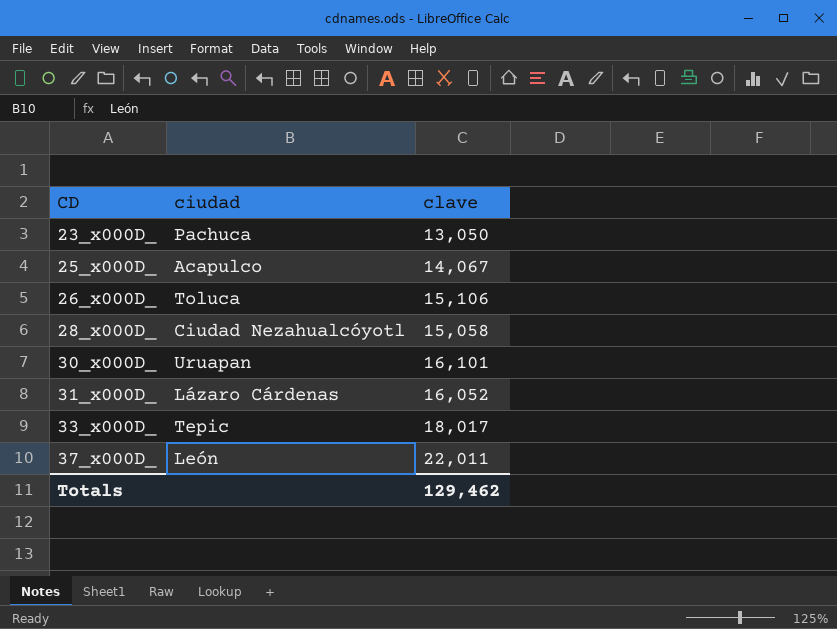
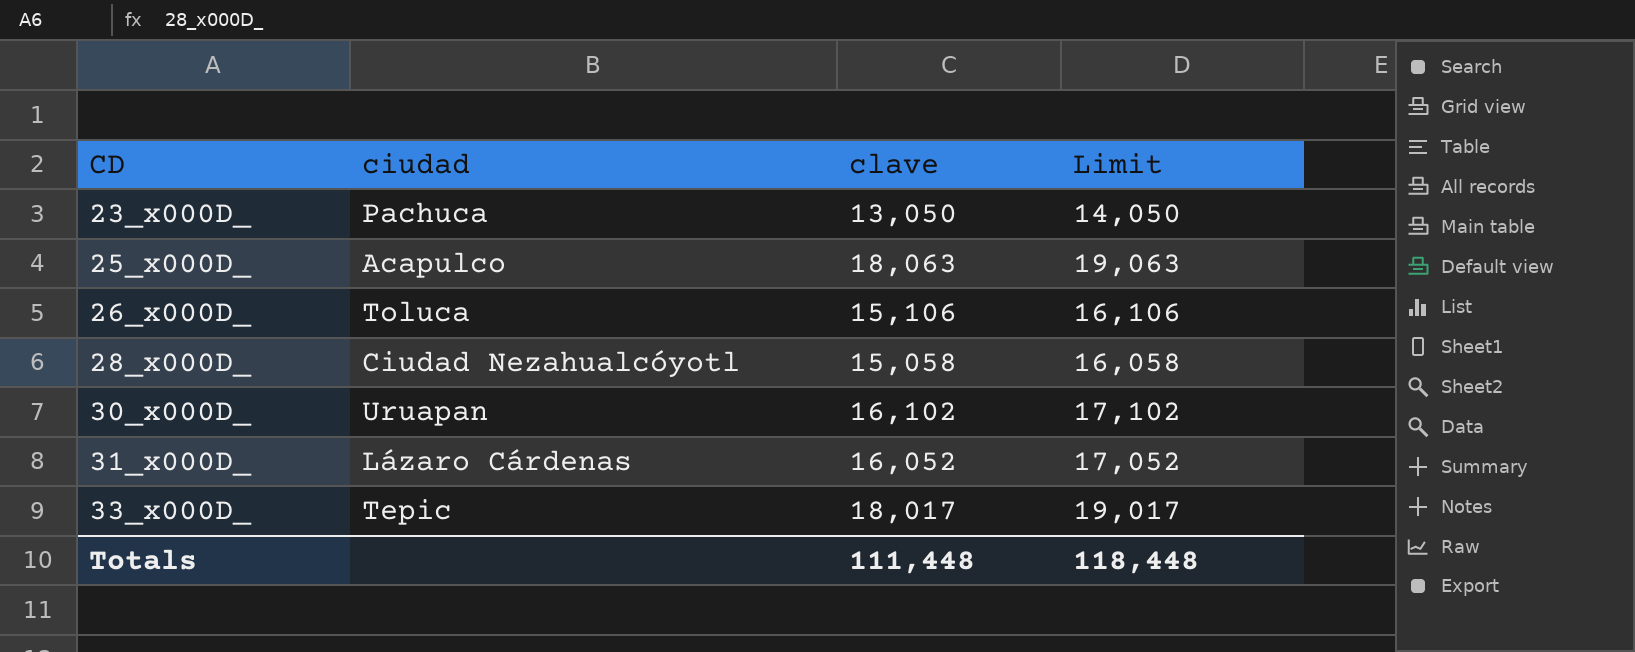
column Limit | formula: none -> [clave] + 1000
row 37_x000D_: León | 22,011 -> none
25_x000D_ | clave: 14,067 -> 18,063
30_x000D_ | clave: 16,101 -> 16,102
Totals | clave: 129,462 -> 111,448

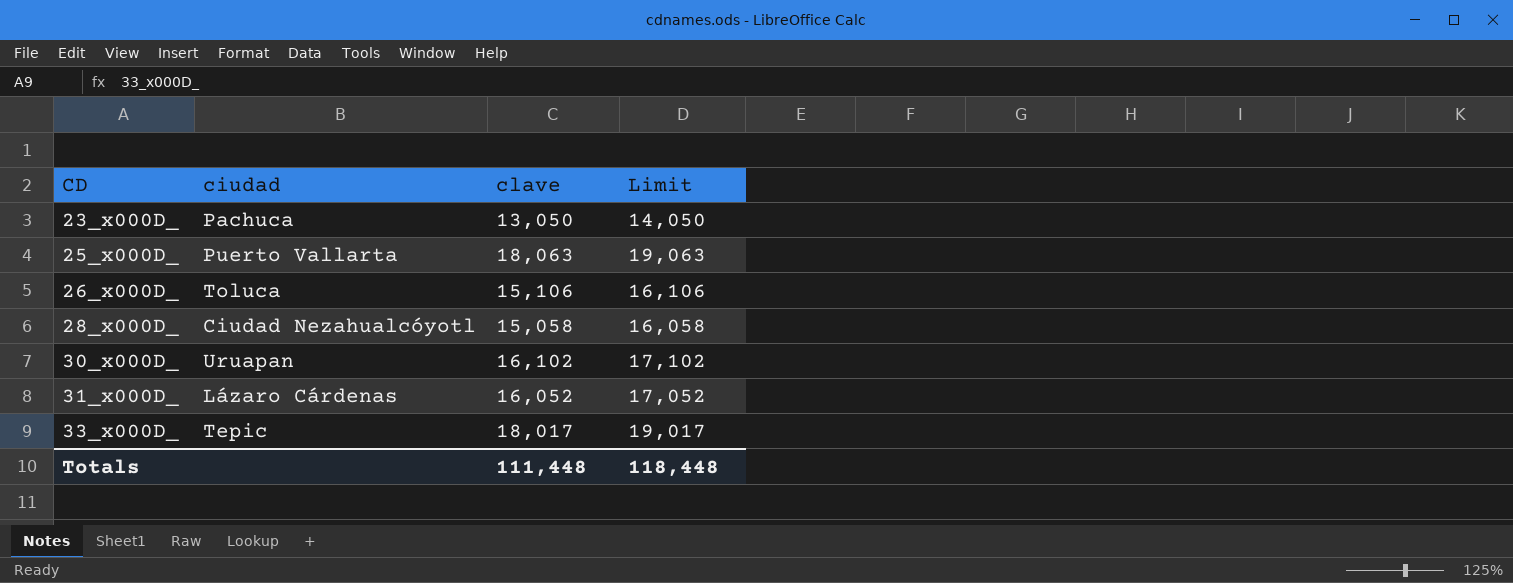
25_x000D_ | ciudad: Acapulco -> Puerto Vallarta

